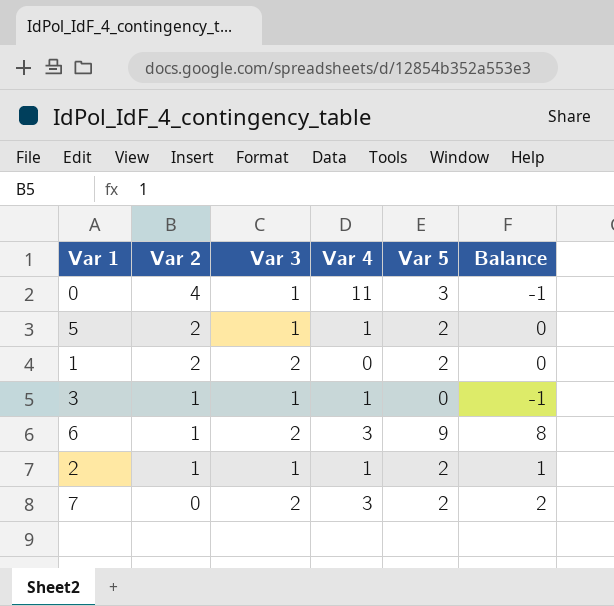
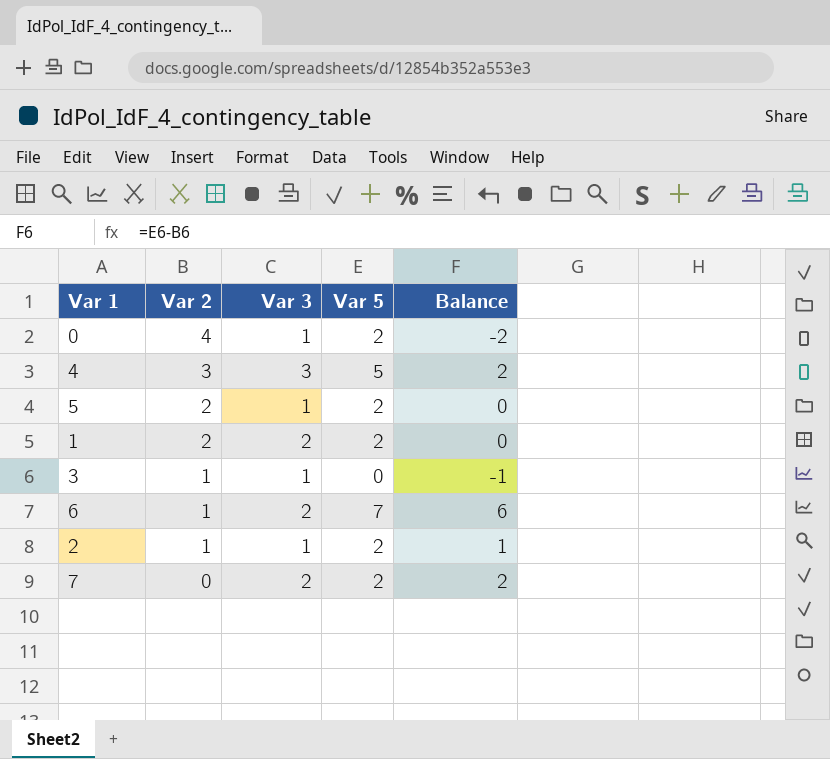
column Var 4 | position: 4 -> none
0 | Var 5: 3 -> 2
0 | Balance: -1 -> -2
row 4: none -> 3 | 3 | 5 | 2
6 | Var 5: 9 -> 7
6 | Balance: 8 -> 6

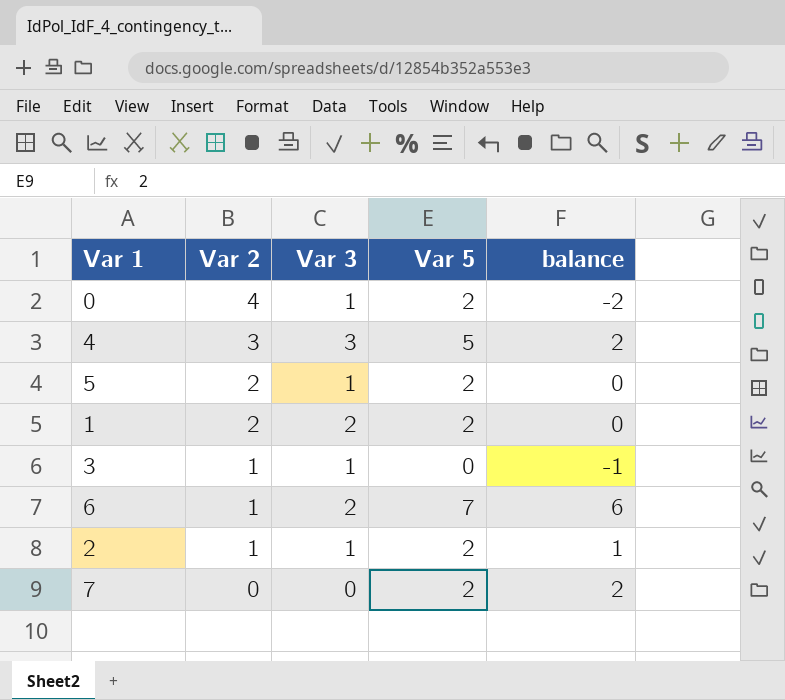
column name: Balance -> balance
7 | Var 3: 2 -> 0

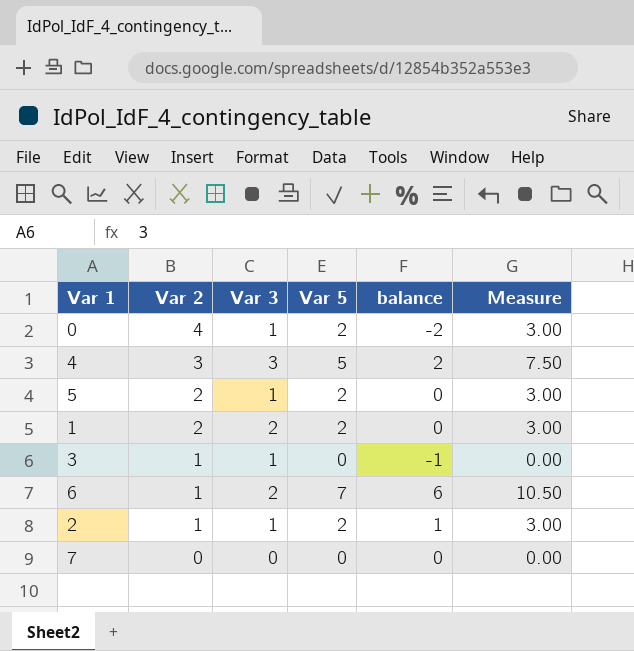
column Measure | formula: none -> [Var 5] * 1.5
7 | Var 5: 2 -> 0
7 | balance: 2 -> 0

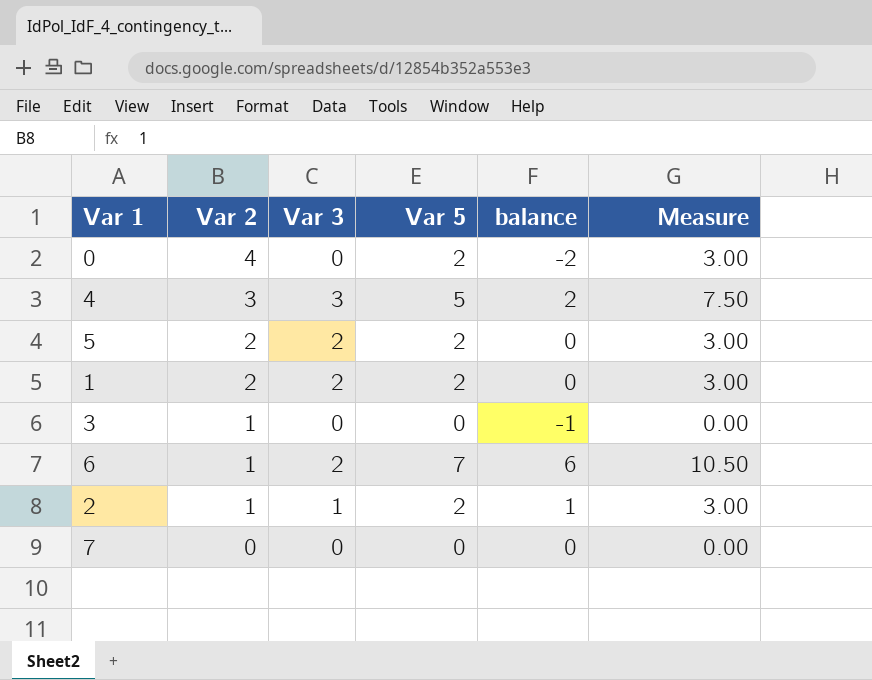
0 | Var 3: 1 -> 0
5 | Var 3: 1 -> 2
3 | Var 3: 1 -> 0

